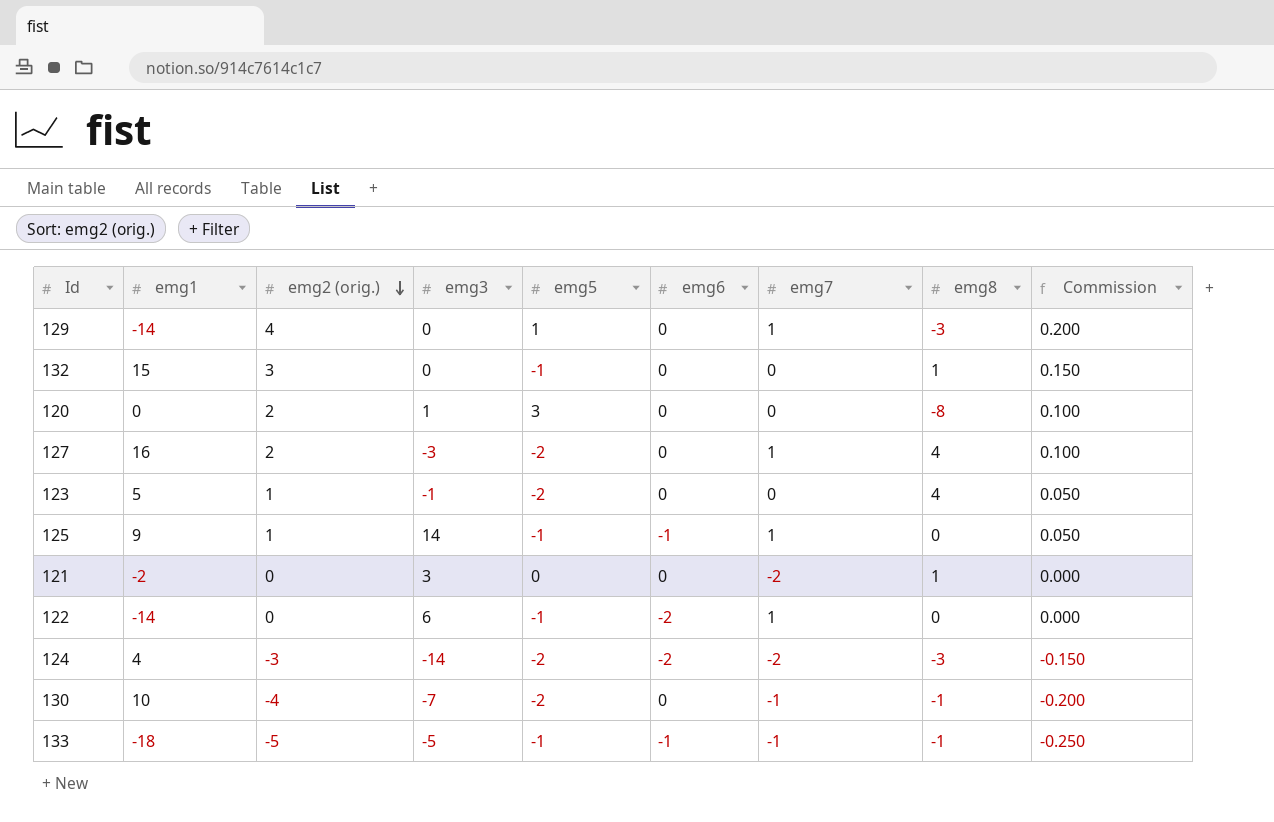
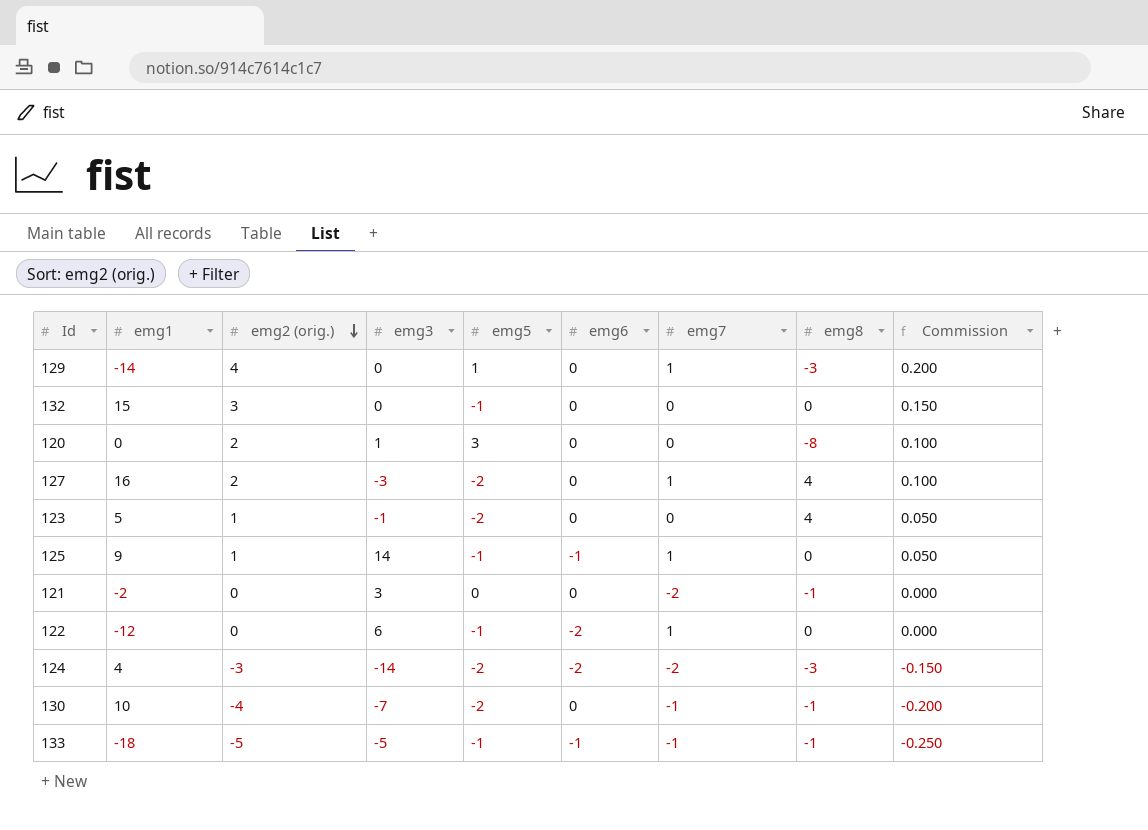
132 | emg8: 1 -> 0
121 | emg8: 1 -> -1
122 | emg1: -14 -> -12

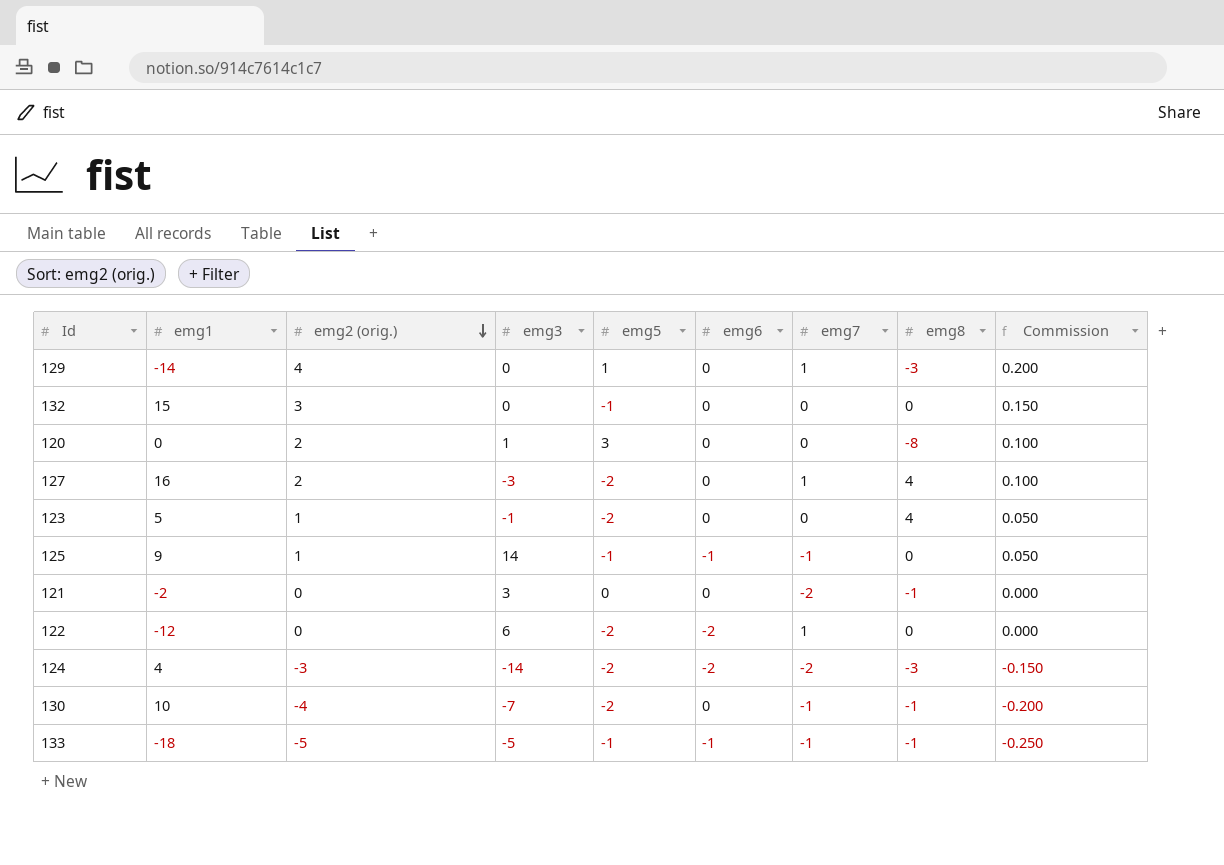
125 | emg7: 1 -> -1
122 | emg5: -1 -> -2

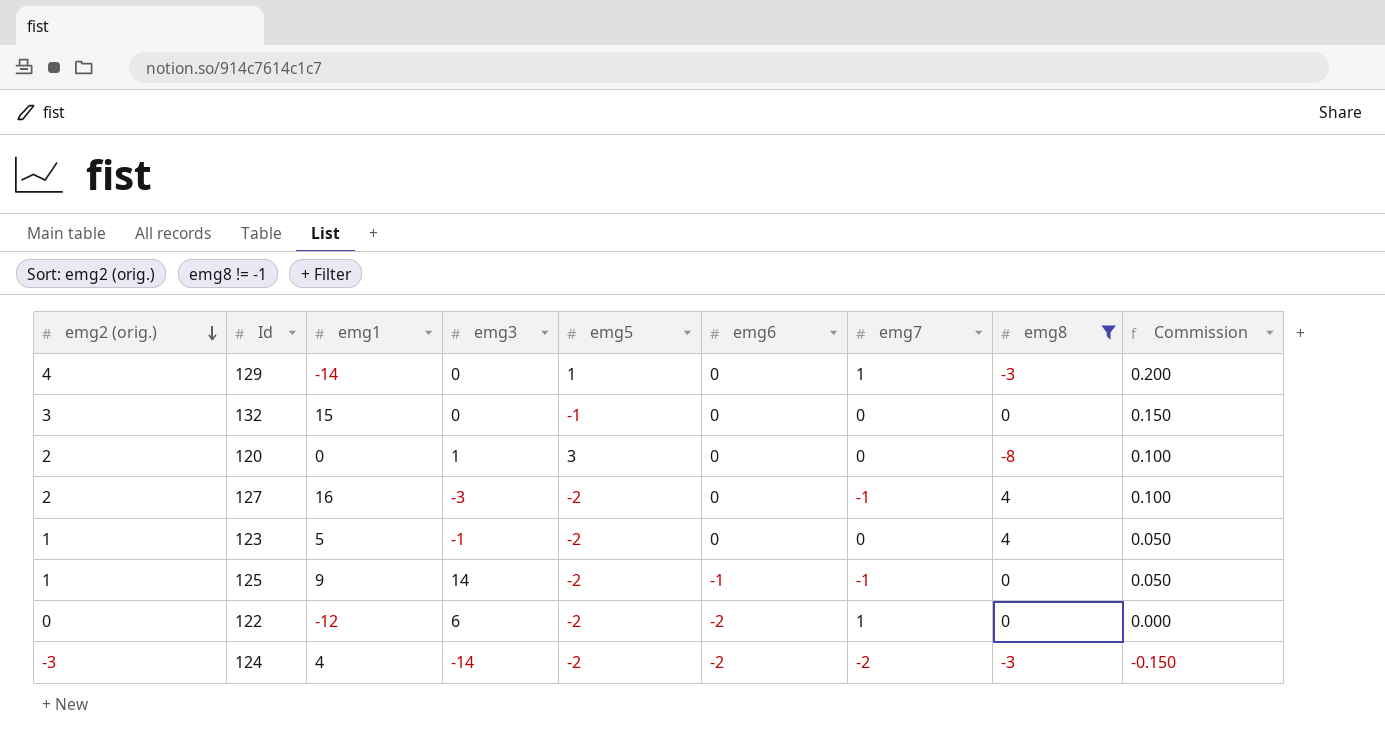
filter: none -> emg8 != -1
column emg2 (orig.) | position: 3 -> 1
127 | emg7: 1 -> -1
125 | emg5: -1 -> -2

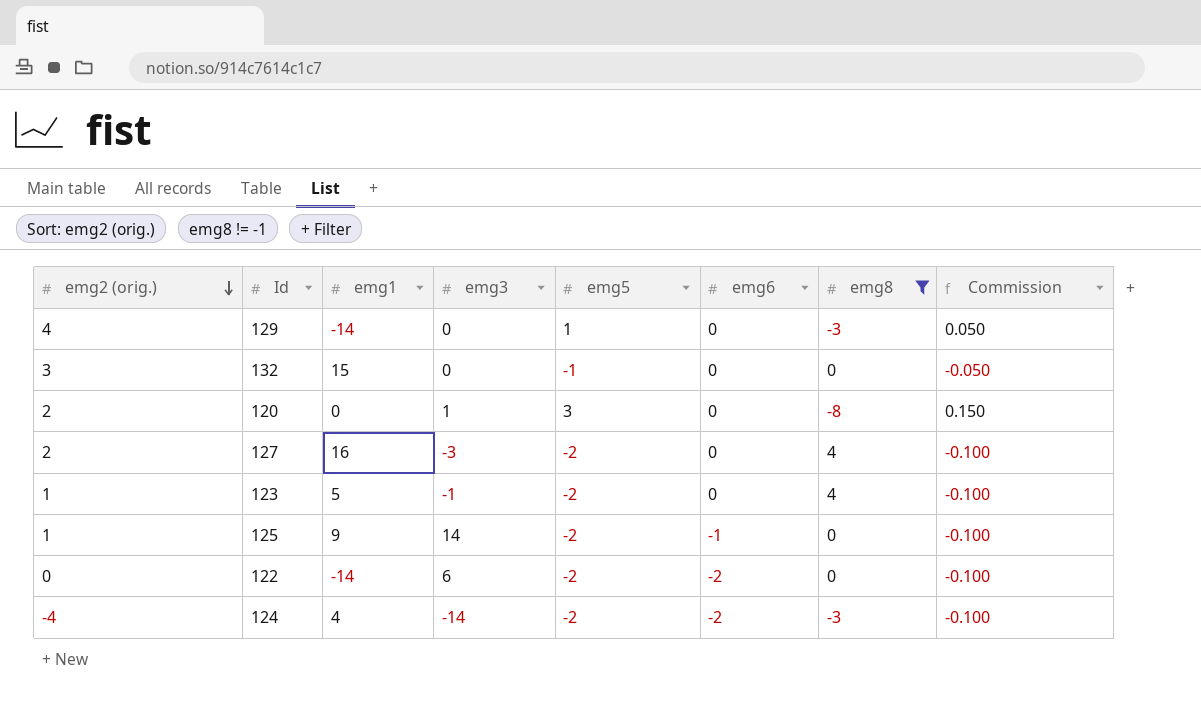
column emg7 | position: 7 -> none
column Commission | formula: [emg2 (orig.)] * 0.05 -> [emg5] * 0.05
122 | emg1: -12 -> -14
124 | emg2 (orig.): -3 -> -4

